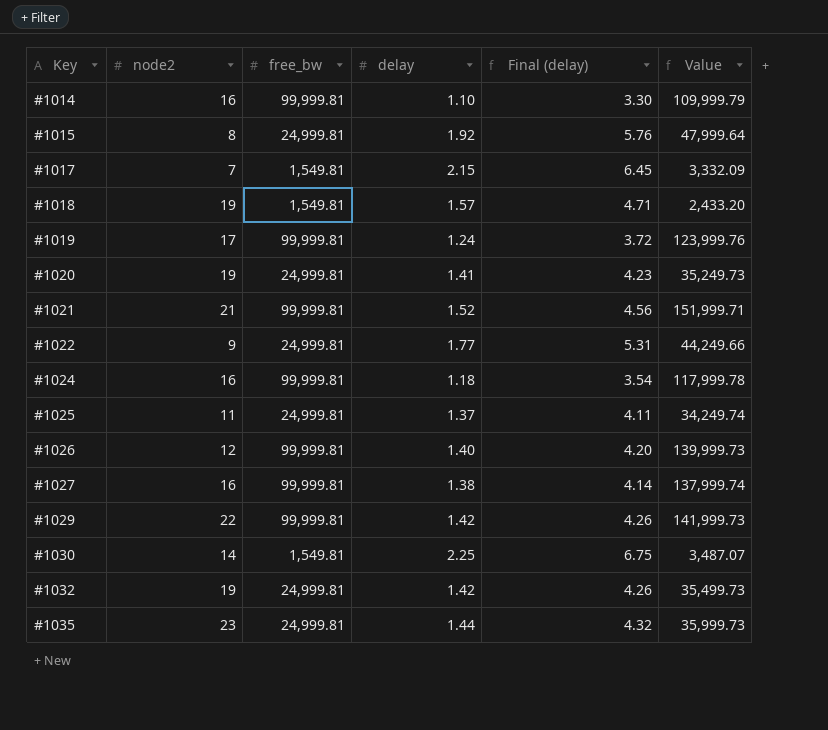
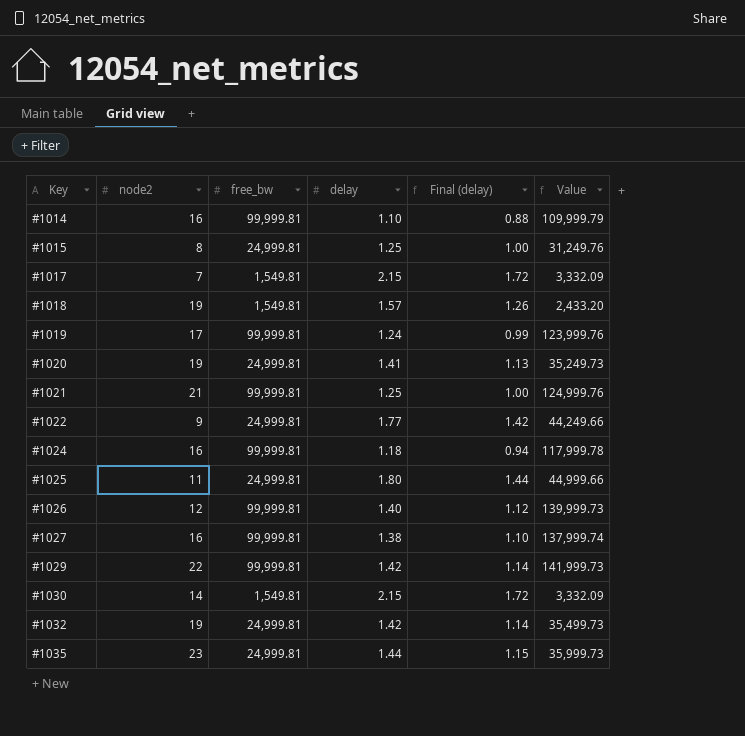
column Final (delay) | formula: [delay] * 3 -> [delay] * 0.8
#1015 | delay: 1.92 -> 1.25
#1015 | Value: 47,999.64 -> 31,249.76
#1021 | delay: 1.52 -> 1.25
#1021 | Value: 151,999.71 -> 124,999.76
#1025 | delay: 1.37 -> 1.80
#1025 | Value: 34,249.74 -> 44,999.66
#1030 | delay: 2.25 -> 2.15
#1030 | Value: 3,487.07 -> 3,332.09

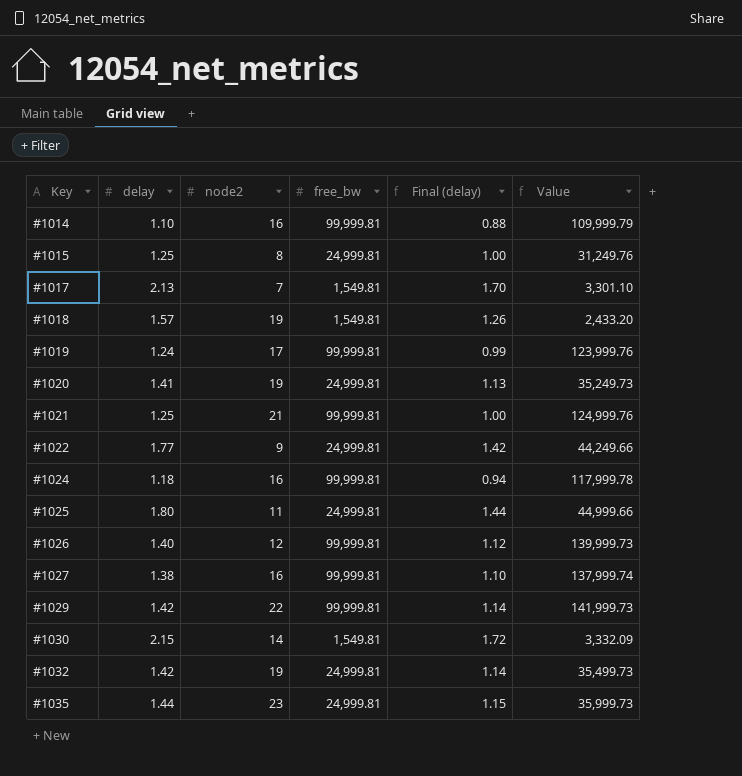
column delay | position: 4 -> 2
#1017 | delay: 2.15 -> 2.13
#1017 | Final (delay): 1.72 -> 1.70
#1017 | Value: 3,332.09 -> 3,301.10

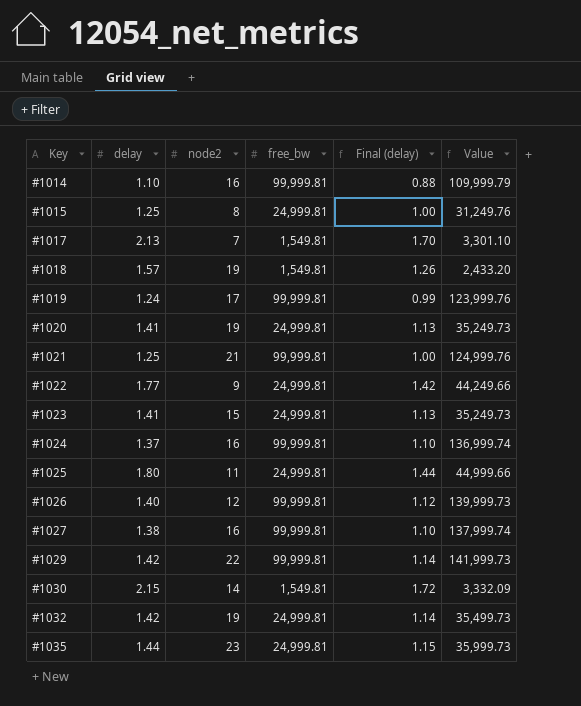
row #1023: none -> 1.41 | 15 | 24,999.81 | 1.13 | 35,249.73
#1024 | delay: 1.18 -> 1.37
#1024 | Final (delay): 0.94 -> 1.10
#1024 | Value: 117,999.78 -> 136,999.74

